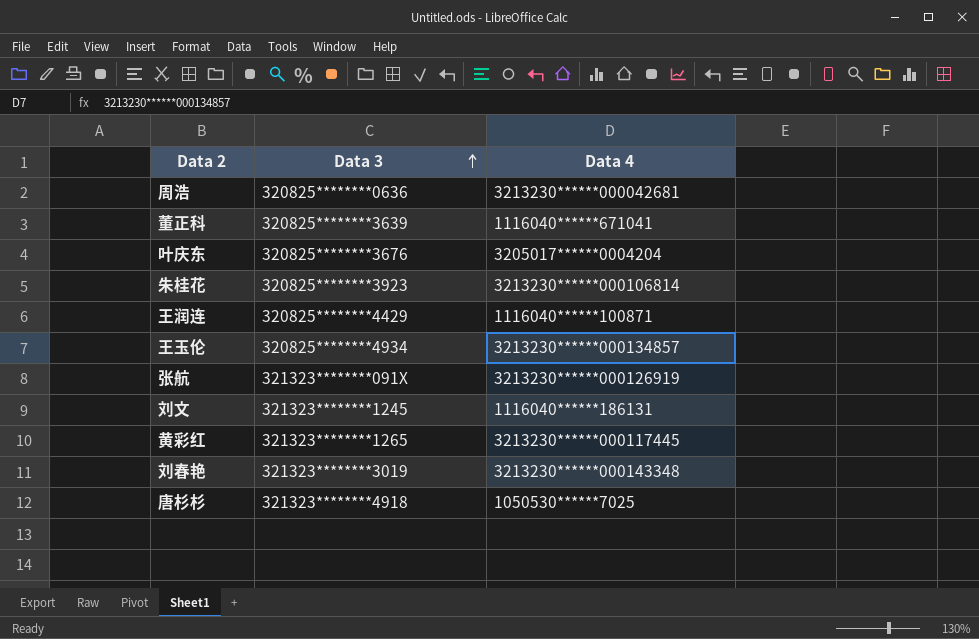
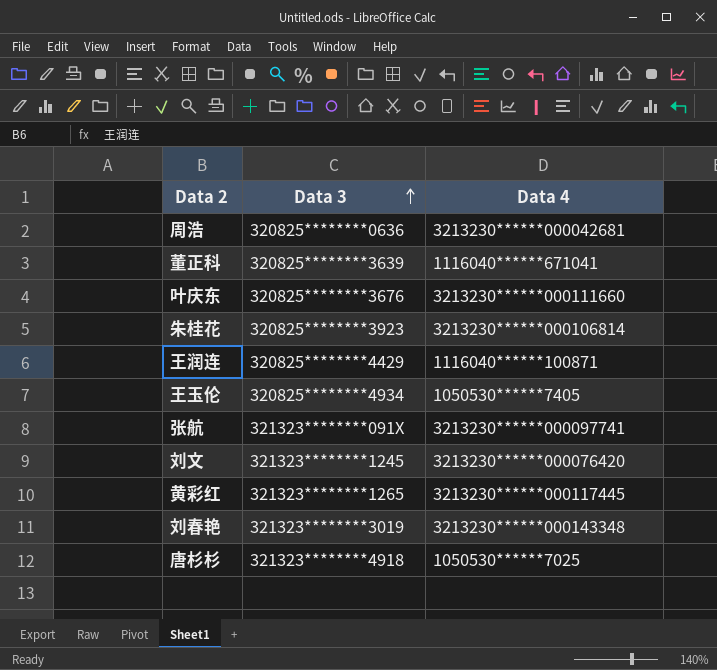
叶庆东 | Data 4: 3205017******0004204 -> 3213230******000111660
王玉伦 | Data 4: 3213230******000134857 -> 1050530******7405
张航 | Data 4: 3213230******000126919 -> 3213230******000097741
刘文 | Data 4: 1116040******186131 -> 3213230******000076420

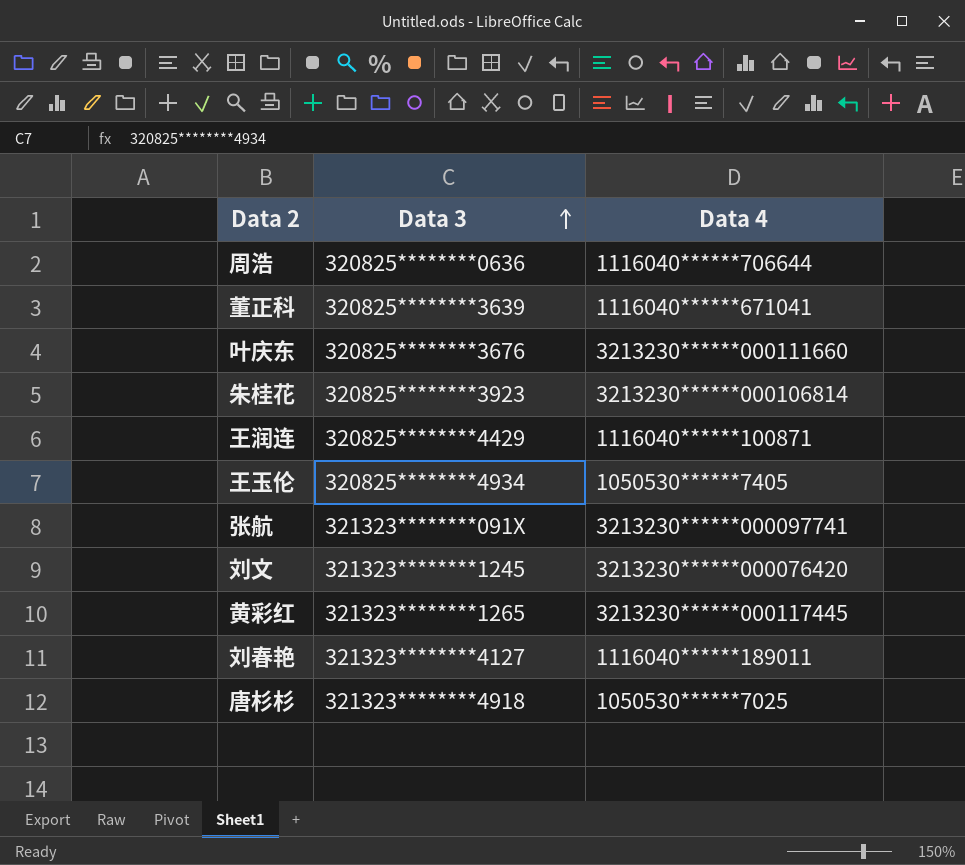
周浩 | Data 4: 3213230******000042681 -> 1116040******706644
刘春艳 | Data 3: 321323********3019 -> 321323********4127
刘春艳 | Data 4: 3213230******000143348 -> 1116040******189011

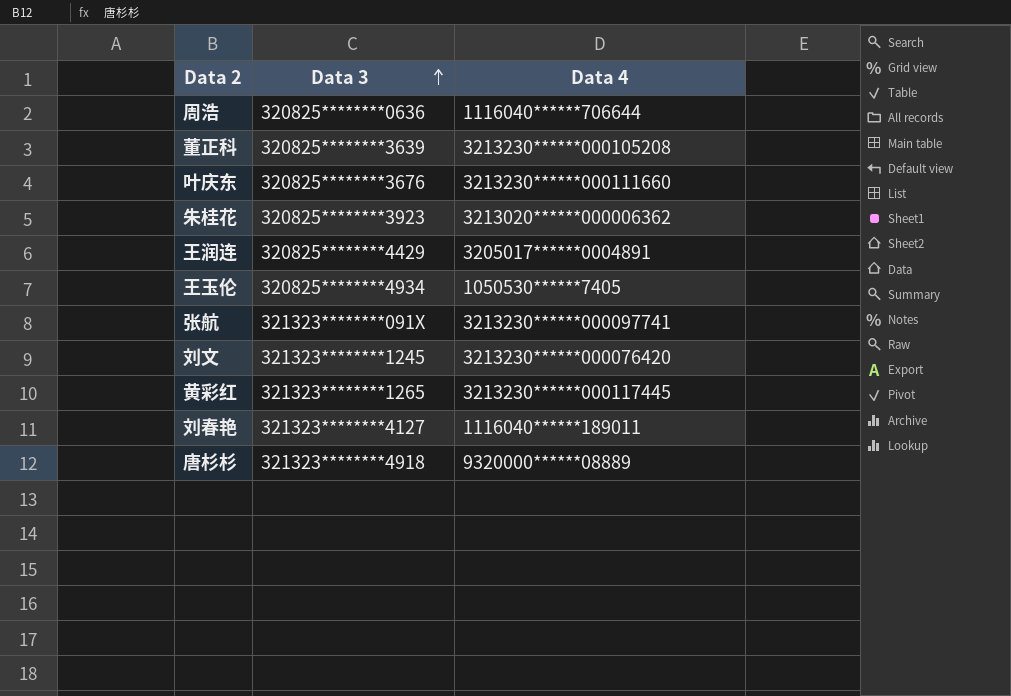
董正科 | Data 4: 1116040******671041 -> 3213230******000105208
朱桂花 | Data 4: 3213230******000106814 -> 3213020******000006362
王润连 | Data 4: 1116040******100871 -> 3205017******0004891
唐杉杉 | Data 4: 1050530******7025 -> 9320000******08889

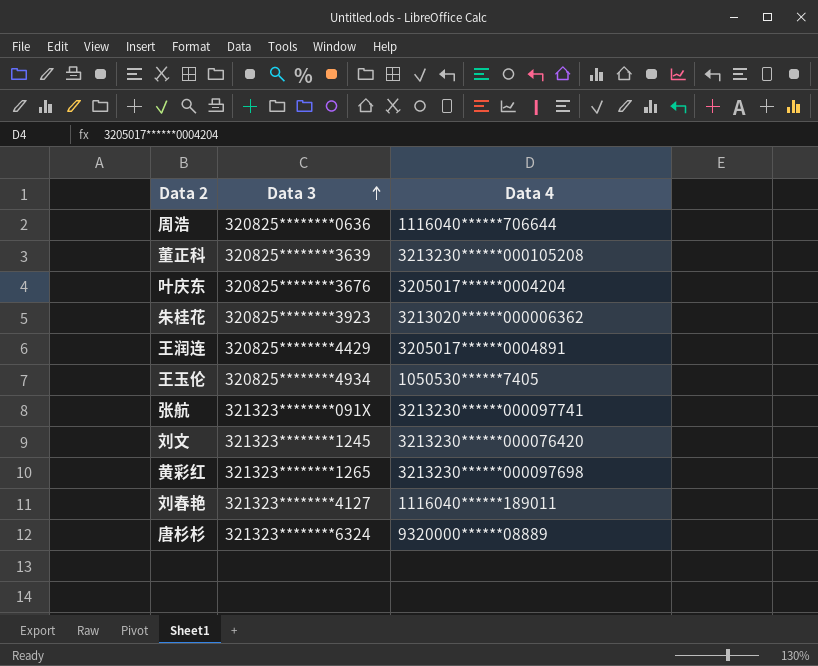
叶庆东 | Data 4: 3213230******000111660 -> 3205017******0004204
黄彩红 | Data 4: 3213230******000117445 -> 3213230******000097698
唐杉杉 | Data 3: 321323********4918 -> 321323********6324

